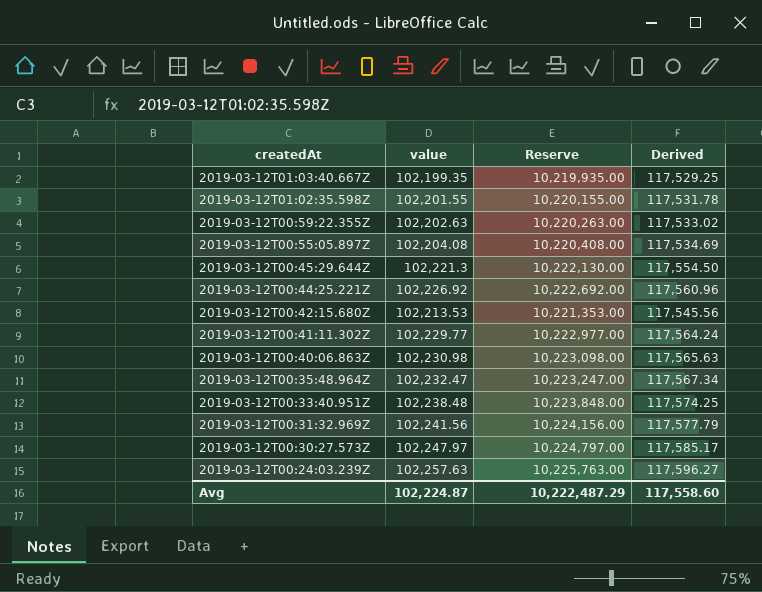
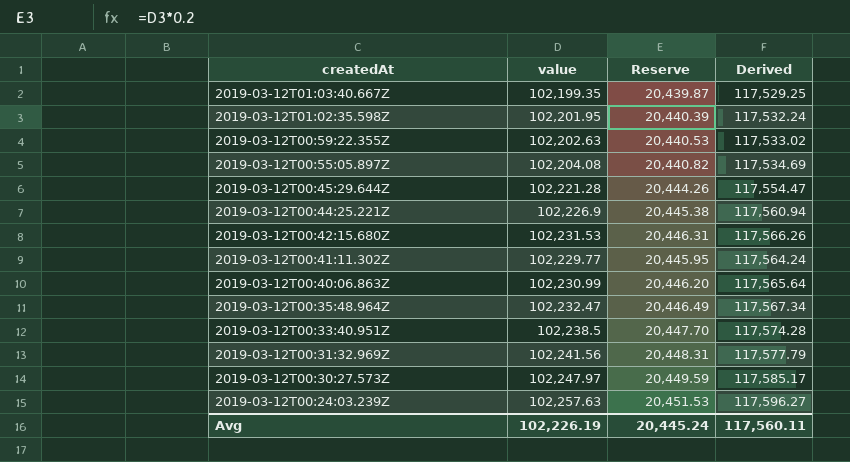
column Reserve | formula: [value] * 100 -> [value] * 0.2
2019-03-12T01:02:35.598Z | value: 102,201.55 -> 102,201.95
2019-03-12T01:02:35.598Z | Derived: 117,531.78 -> 117,532.24
2019-03-12T00:45:29.644Z | value: 102,221.3 -> 102,221.28
2019-03-12T00:45:29.644Z | Derived: 117,554.50 -> 117,554.47
2019-03-12T00:44:25.221Z | value: 102,226.92 -> 102,226.9
2019-03-12T00:44:25.221Z | Derived: 117,560.96 -> 117,560.94
2019-03-12T00:42:15.680Z | value: 102,213.53 -> 102,231.53
2019-03-12T00:42:15.680Z | Derived: 117,545.56 -> 117,566.26
2019-03-12T00:40:06.863Z | value: 102,230.98 -> 102,230.99
2019-03-12T00:40:06.863Z | Derived: 117,565.63 -> 117,565.64
2019-03-12T00:33:40.951Z | value: 102,238.48 -> 102,238.5
2019-03-12T00:33:40.951Z | Derived: 117,574.25 -> 117,574.28
Avg | value: 102,224.87 -> 102,226.19
Avg | Reserve: 10,222,487.29 -> 20,445.24
Avg | Derived: 117,558.60 -> 117,560.11

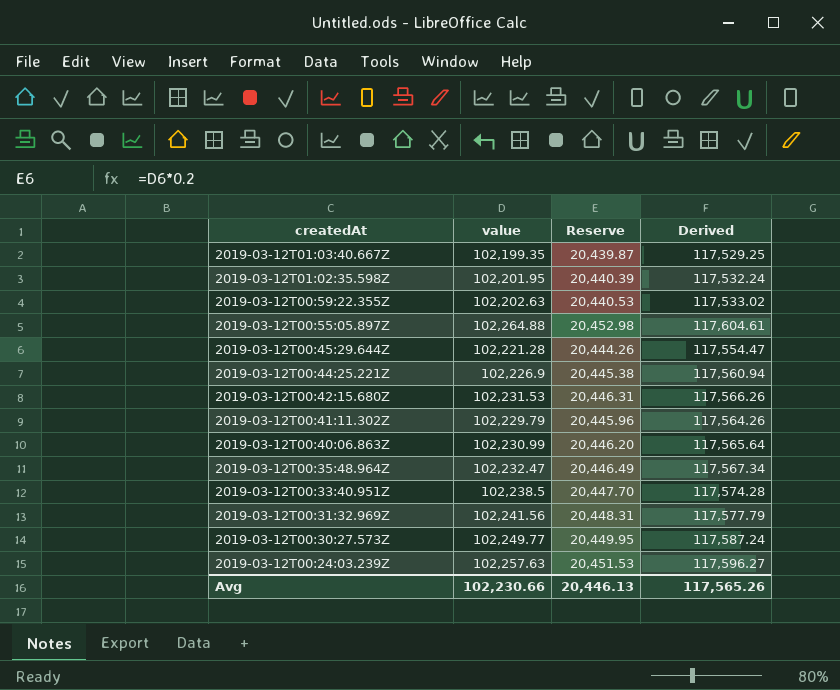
2019-03-12T00:55:05.897Z | value: 102,204.08 -> 102,264.88
2019-03-12T00:55:05.897Z | Reserve: 20,440.82 -> 20,452.98
2019-03-12T00:55:05.897Z | Derived: 117,534.69 -> 117,604.61
2019-03-12T00:41:11.302Z | value: 102,229.77 -> 102,229.79
2019-03-12T00:41:11.302Z | Reserve: 20,445.95 -> 20,445.96
2019-03-12T00:41:11.302Z | Derived: 117,564.24 -> 117,564.26
2019-03-12T00:30:27.573Z | value: 102,247.97 -> 102,249.77
2019-03-12T00:30:27.573Z | Reserve: 20,449.59 -> 20,449.95
2019-03-12T00:30:27.573Z | Derived: 117,585.17 -> 117,587.24
Avg | value: 102,226.19 -> 102,230.66
Avg | Reserve: 20,445.24 -> 20,446.13
Avg | Derived: 117,560.11 -> 117,565.26

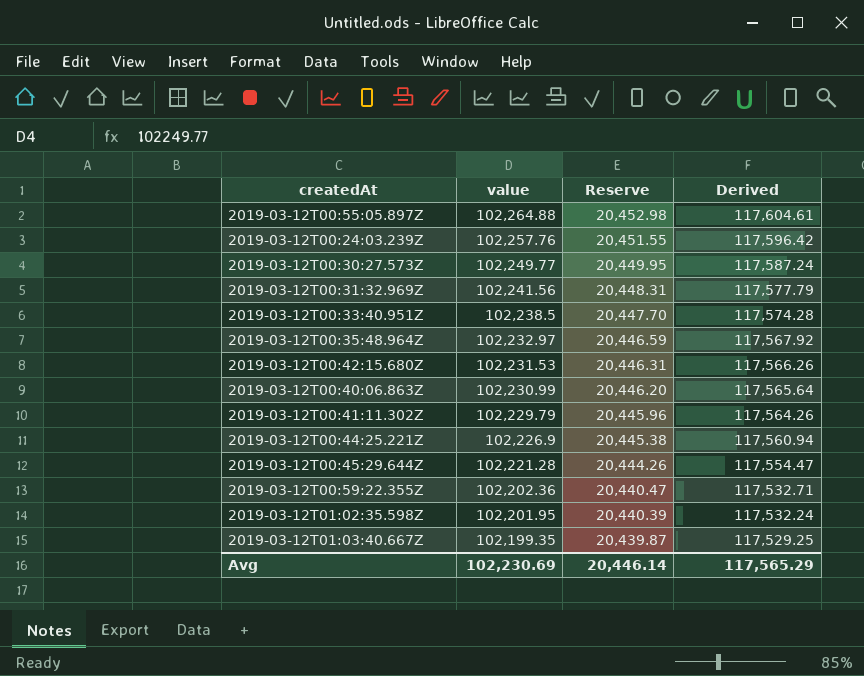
row order: createdAt descending -> value descending
2019-03-12T00:24:03.239Z | value: 102,257.63 -> 102,257.76
2019-03-12T00:24:03.239Z | Reserve: 20,451.53 -> 20,451.55
2019-03-12T00:24:03.239Z | Derived: 117,596.27 -> 117,596.42
2019-03-12T00:35:48.964Z | value: 102,232.47 -> 102,232.97
2019-03-12T00:35:48.964Z | Reserve: 20,446.49 -> 20,446.59
2019-03-12T00:35:48.964Z | Derived: 117,567.34 -> 117,567.92
2019-03-12T00:59:22.355Z | value: 102,202.63 -> 102,202.36
2019-03-12T00:59:22.355Z | Reserve: 20,440.53 -> 20,440.47
2019-03-12T00:59:22.355Z | Derived: 117,533.02 -> 117,532.71
Avg | value: 102,230.66 -> 102,230.69
Avg | Reserve: 20,446.13 -> 20,446.14
Avg | Derived: 117,565.26 -> 117,565.29

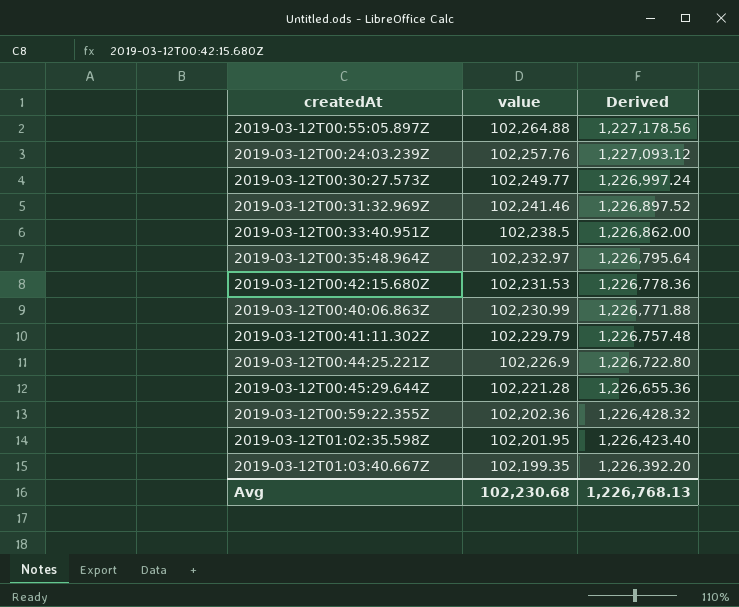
column Reserve | formula: [value] * 0.2 -> none
column Derived | formula: [value] * 1.15 -> [value] * 12
2019-03-12T00:31:32.969Z | value: 102,241.56 -> 102,241.46
Avg | value: 102,230.69 -> 102,230.68
Avg | Derived: 117,565.29 -> 1,226,768.13

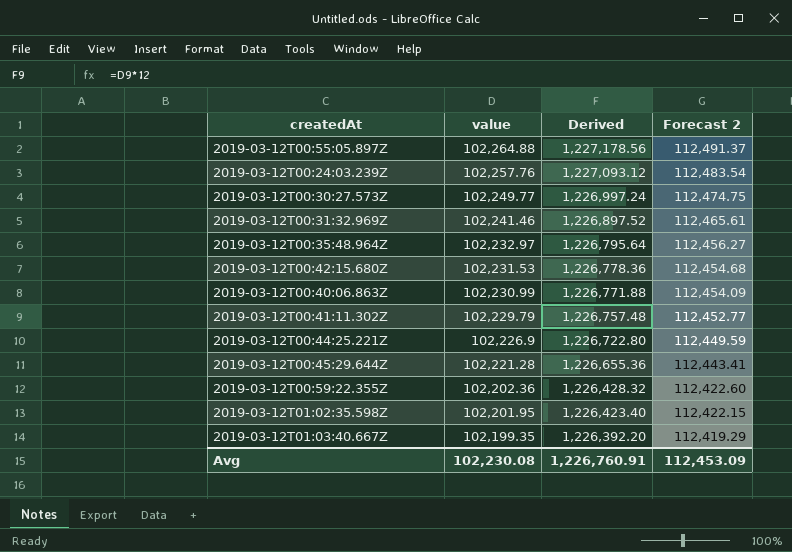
column Forecast 2 | formula: none -> [value] * 1.1
row 2019-03-12T00:33:40.951Z: 102,238.5 | 1,226,862.00 -> none
Avg | value: 102,230.68 -> 102,230.08
Avg | Derived: 1,226,768.13 -> 1,226,760.91

